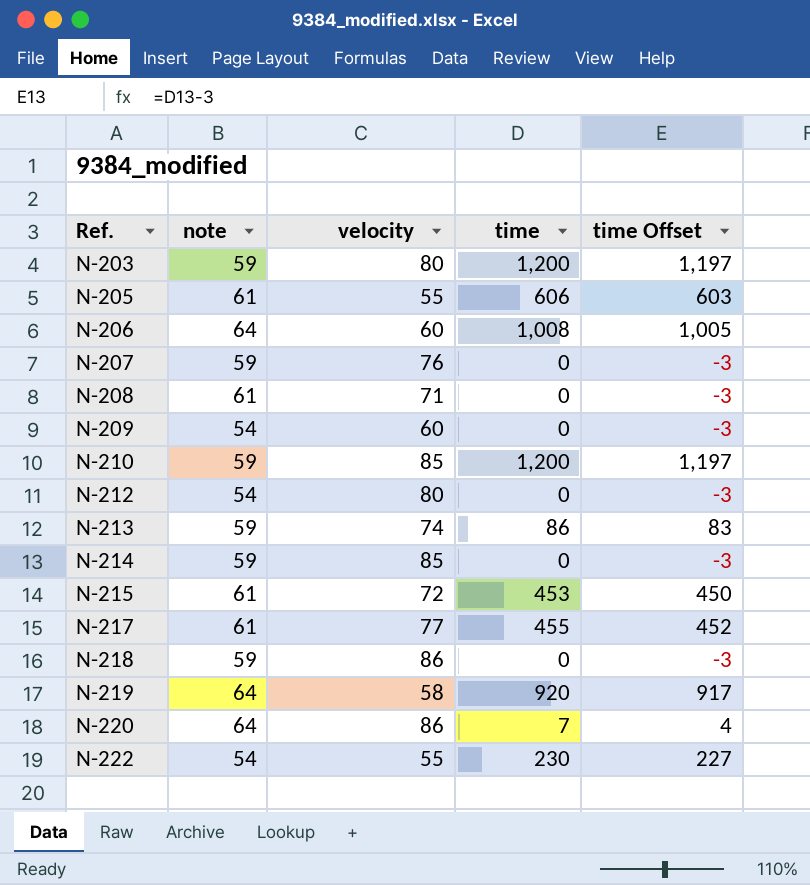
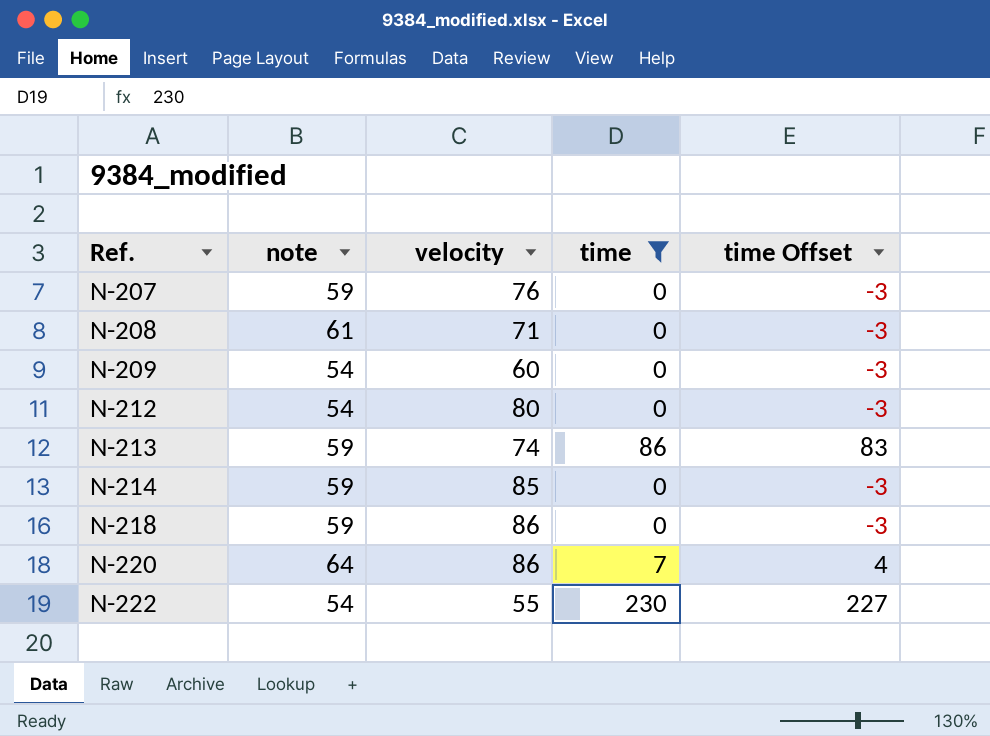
filter: none -> time <= 230

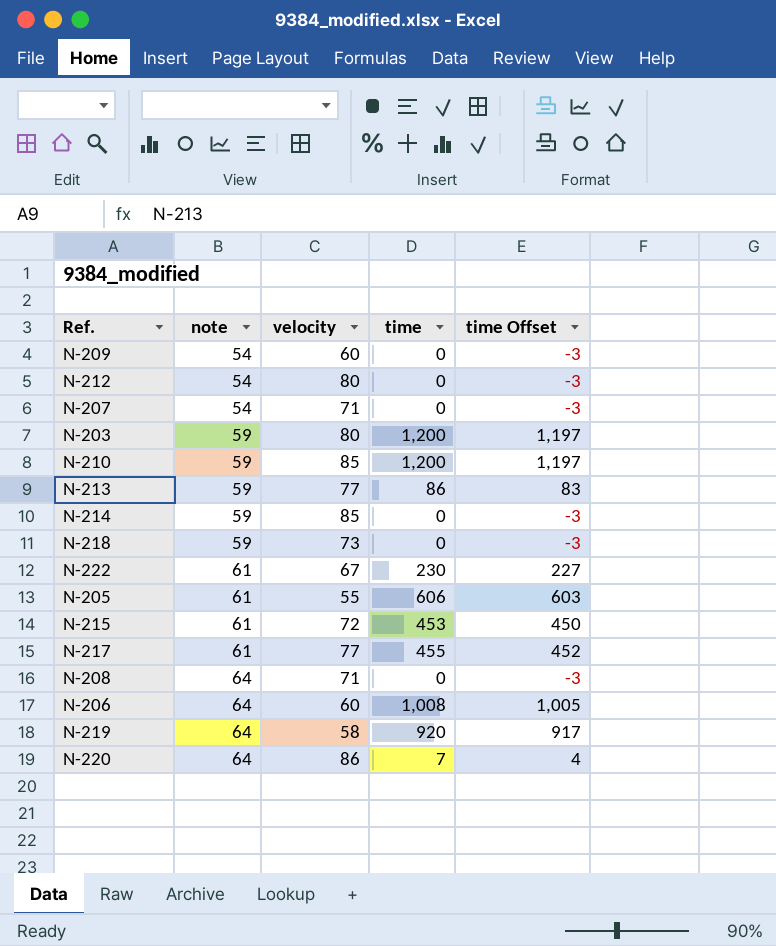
filter: time <= 230 -> none
row order: Ref. ascending -> note ascending
N-207 | note: 59 -> 54
N-207 | velocity: 76 -> 71
N-213 | velocity: 74 -> 77
N-218 | velocity: 86 -> 73
N-222 | note: 54 -> 61
N-222 | velocity: 55 -> 67
N-208 | note: 61 -> 64

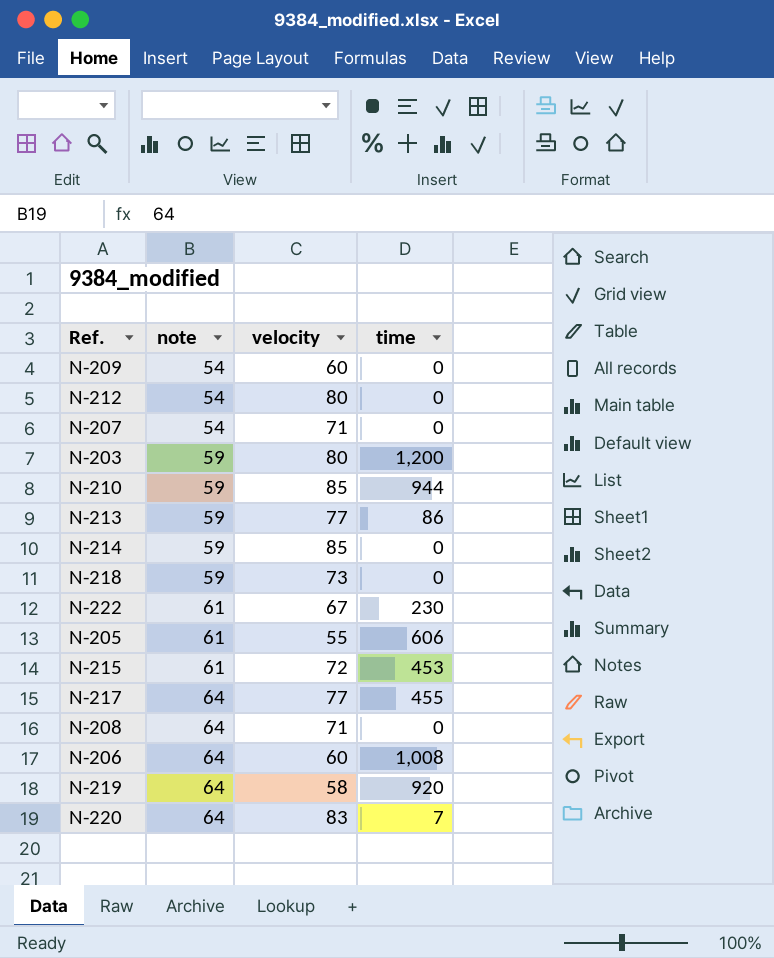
column time Offset | formula: [time] - 3 -> none
N-210 | time: 1,200 -> 944
N-217 | note: 61 -> 64
N-220 | velocity: 86 -> 83

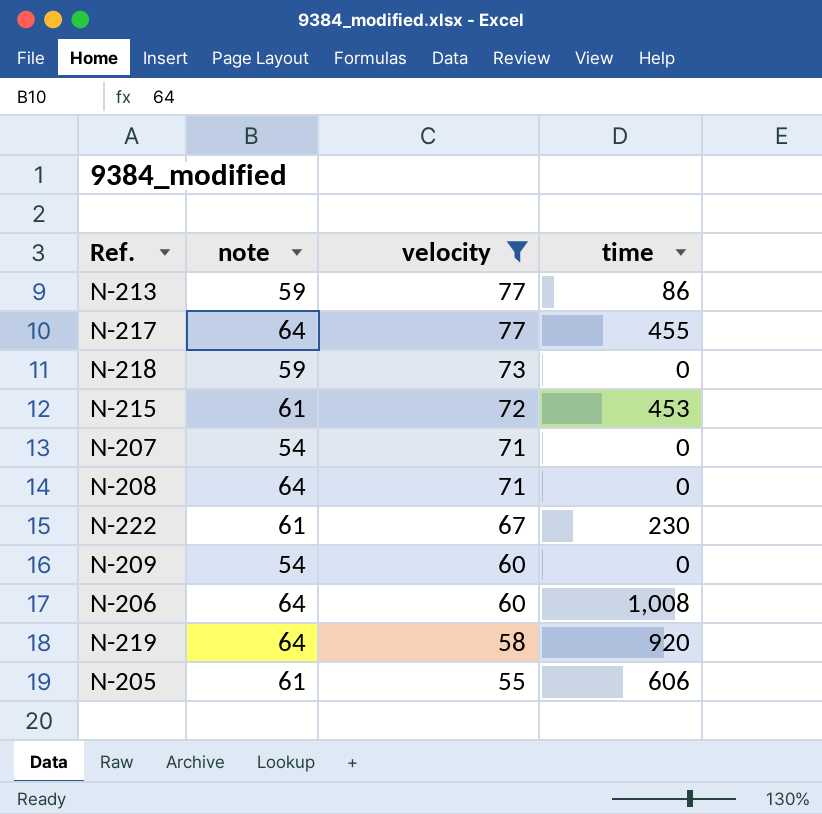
filter: none -> velocity <= 77
row order: note ascending -> velocity descending

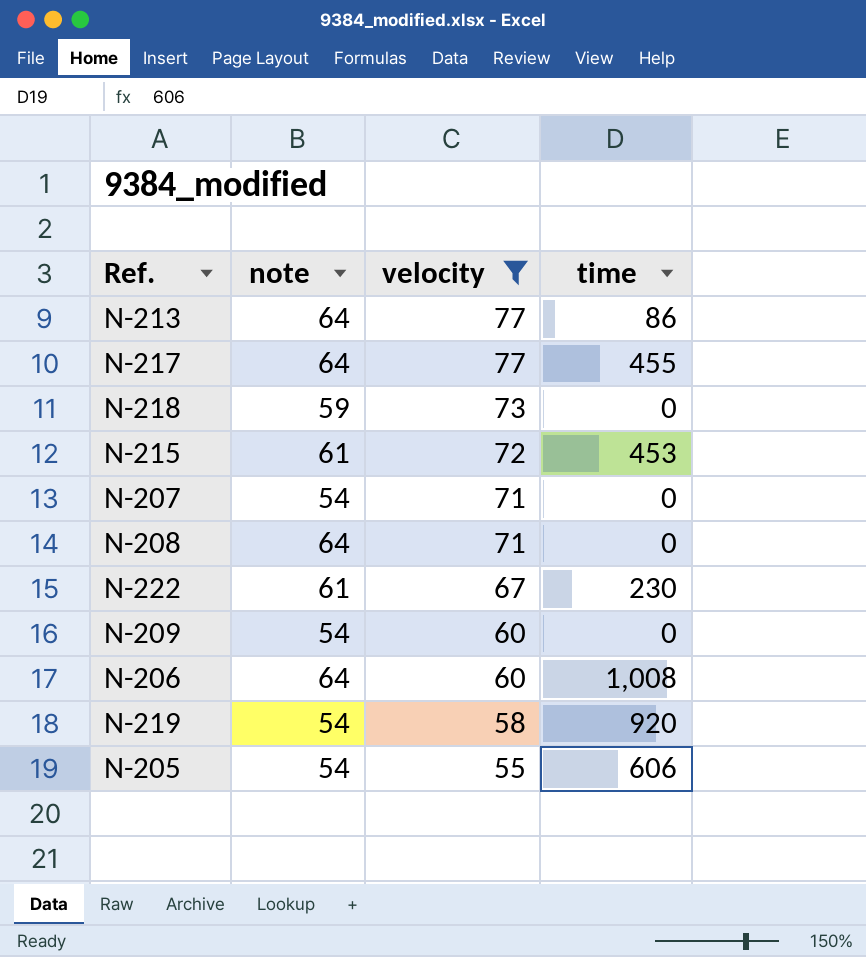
N-213 | note: 59 -> 64
N-219 | note: 64 -> 54
N-205 | note: 61 -> 54

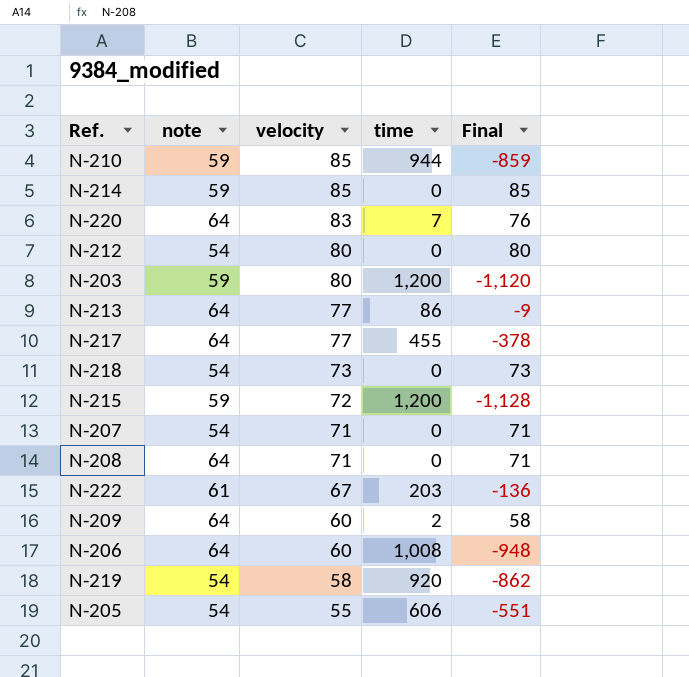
filter: velocity <= 77 -> none
column Final | formula: none -> [velocity] - [time]
N-218 | note: 59 -> 54
N-215 | note: 61 -> 59
N-215 | time: 453 -> 1,200
N-222 | time: 230 -> 203
N-209 | note: 54 -> 64
N-209 | time: 0 -> 2

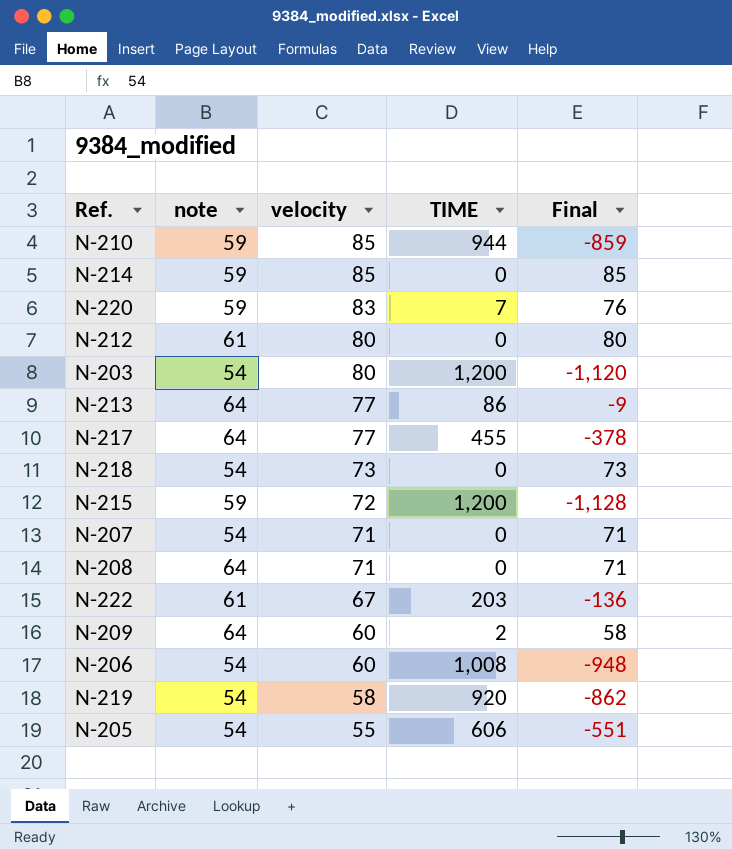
column name: time -> TIME
N-220 | note: 64 -> 59
N-212 | note: 54 -> 61
N-203 | note: 59 -> 54
N-206 | note: 64 -> 54

